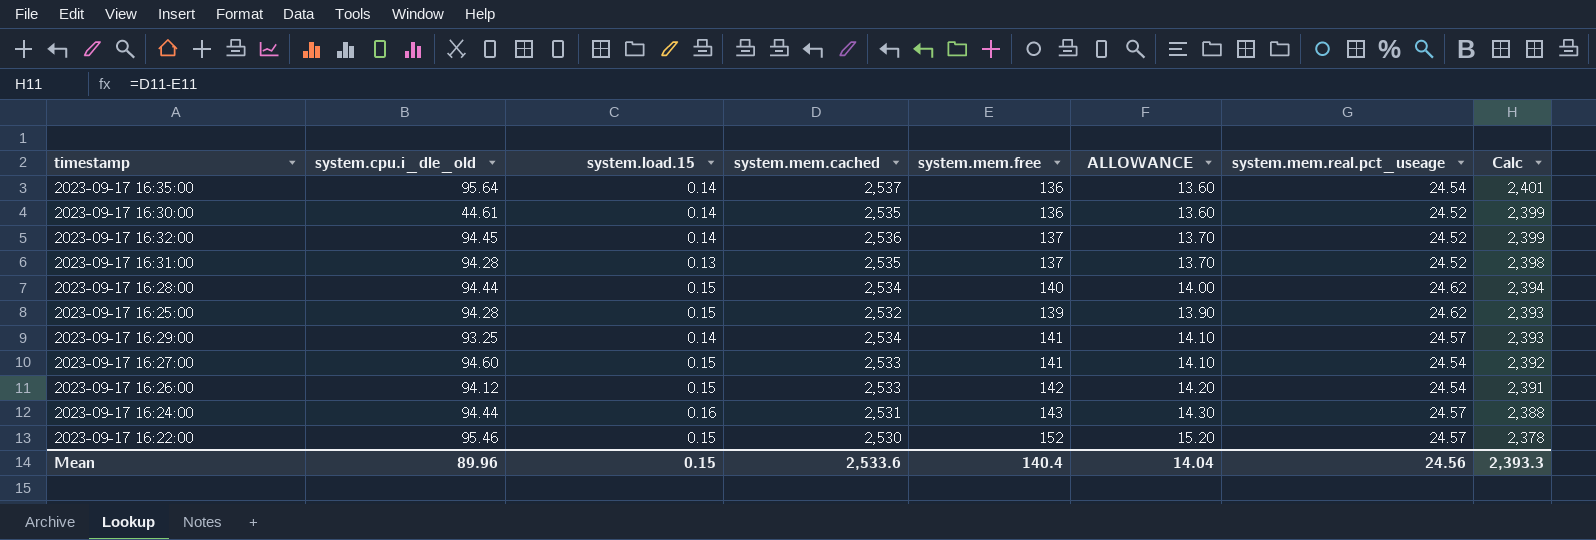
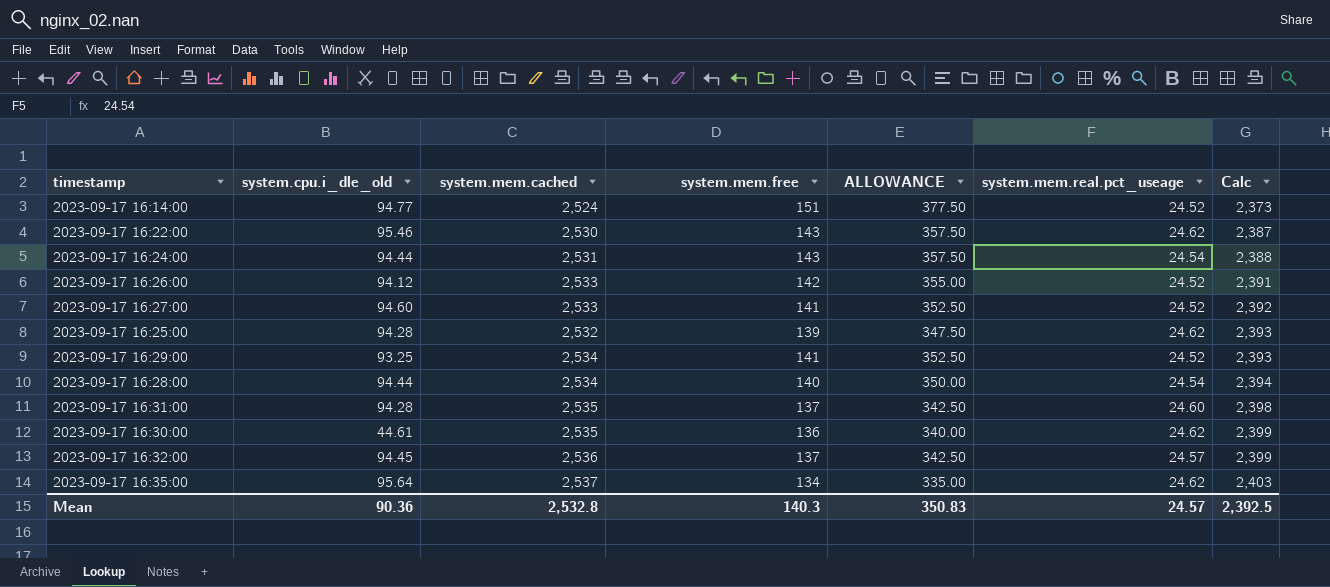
row order: Calc descending -> Calc ascending
column system.load.15 | position: 3 -> none
column ALLOWANCE | formula: [system.mem.free] * 0.1 -> [system.mem.free] * 2.5
row 2023-09-17 16:14:00: none -> 94.77 | 2,524 | 151 | 377.50 | 24.52 | 2,373
2023-09-17 16:22:00 | system.mem.free: 152 -> 143
2023-09-17 16:22:00 | system.mem.real.pct_useage: 24.57 -> 24.62
2023-09-17 16:22:00 | Calc: 2,378 -> 2,387
2023-09-17 16:24:00 | system.mem.real.pct_useage: 24.57 -> 24.54
2023-09-17 16:26:00 | system.mem.real.pct_useage: 24.54 -> 24.52
2023-09-17 16:27:00 | system.mem.real.pct_useage: 24.54 -> 24.52
2023-09-17 16:29:00 | system.mem.real.pct_useage: 24.57 -> 24.52
2023-09-17 16:28:00 | system.mem.real.pct_useage: 24.62 -> 24.54
2023-09-17 16:31:00 | system.mem.real.pct_useage: 24.52 -> 24.60
2023-09-17 16:30:00 | system.mem.real.pct_useage: 24.52 -> 24.62
2023-09-17 16:32:00 | system.mem.real.pct_useage: 24.52 -> 24.57
2023-09-17 16:35:00 | system.mem.free: 136 -> 134
2023-09-17 16:35:00 | system.mem.real.pct_useage: 24.54 -> 24.62
2023-09-17 16:35:00 | Calc: 2,401 -> 2,403
Mean | system.cpu.i_dle_old: 89.96 -> 90.36
Mean | system.mem.cached: 2,533.6 -> 2,532.8
Mean | system.mem.free: 140.4 -> 140.3
Mean | ALLOWANCE: 14.04 -> 350.83
Mean | system.mem.real.pct_useage: 24.56 -> 24.57
Mean | Calc: 2,393.3 -> 2,392.5

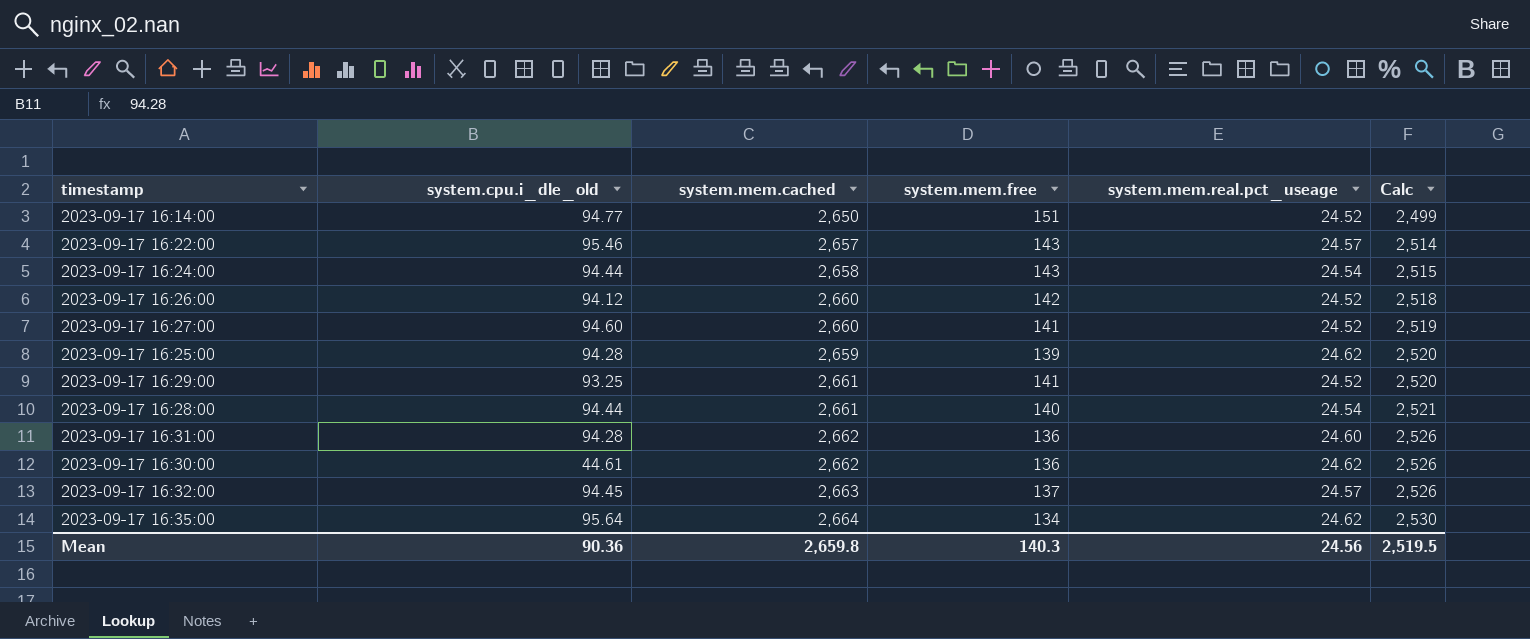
column ALLOWANCE | formula: [system.mem.free] * 2.5 -> none
2023-09-17 16:14:00 | system.mem.cached: 2,524 -> 2,650
2023-09-17 16:14:00 | Calc: 2,373 -> 2,499
2023-09-17 16:22:00 | system.mem.cached: 2,530 -> 2,657
2023-09-17 16:22:00 | system.mem.real.pct_useage: 24.62 -> 24.57
2023-09-17 16:22:00 | Calc: 2,387 -> 2,514
2023-09-17 16:24:00 | system.mem.cached: 2,531 -> 2,658
2023-09-17 16:24:00 | Calc: 2,388 -> 2,515
2023-09-17 16:26:00 | system.mem.cached: 2,533 -> 2,660
2023-09-17 16:26:00 | Calc: 2,391 -> 2,518
2023-09-17 16:27:00 | system.mem.cached: 2,533 -> 2,660
2023-09-17 16:27:00 | Calc: 2,392 -> 2,519
2023-09-17 16:25:00 | system.mem.cached: 2,532 -> 2,659
2023-09-17 16:25:00 | Calc: 2,393 -> 2,520
2023-09-17 16:29:00 | system.mem.cached: 2,534 -> 2,661
2023-09-17 16:29:00 | Calc: 2,393 -> 2,520
2023-09-17 16:28:00 | system.mem.cached: 2,534 -> 2,661
2023-09-17 16:28:00 | Calc: 2,394 -> 2,521
2023-09-17 16:31:00 | system.mem.cached: 2,535 -> 2,662
2023-09-17 16:31:00 | system.mem.free: 137 -> 136
2023-09-17 16:31:00 | Calc: 2,398 -> 2,526
2023-09-17 16:30:00 | system.mem.cached: 2,535 -> 2,662
2023-09-17 16:30:00 | Calc: 2,399 -> 2,526
2023-09-17 16:32:00 | system.mem.cached: 2,536 -> 2,663
2023-09-17 16:32:00 | Calc: 2,399 -> 2,526
2023-09-17 16:35:00 | system.mem.cached: 2,537 -> 2,664
2023-09-17 16:35:00 | Calc: 2,403 -> 2,530
Mean | system.mem.cached: 2,532.8 -> 2,659.8
Mean | system.mem.real.pct_useage: 24.57 -> 24.56
Mean | Calc: 2,392.5 -> 2,519.5

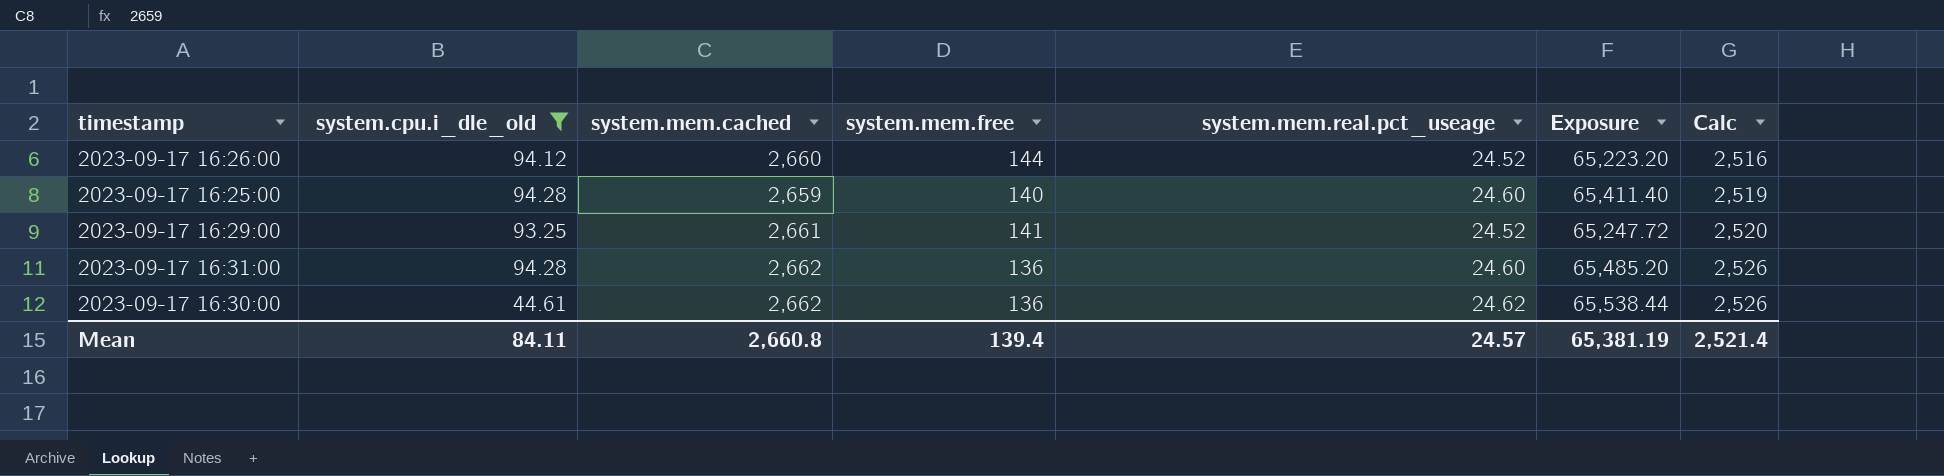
filter: none -> system.cpu.i_dle_old <= 94.28
column Exposure | formula: none -> [system.mem.cached] * [system.mem.real.pct_useage]
2023-09-17 16:26:00 | system.mem.free: 142 -> 144
2023-09-17 16:26:00 | Calc: 2,518 -> 2,516
2023-09-17 16:25:00 | system.mem.free: 139 -> 140
2023-09-17 16:25:00 | system.mem.real.pct_useage: 24.62 -> 24.60
2023-09-17 16:25:00 | Calc: 2,520 -> 2,519
Mean | system.cpu.i_dle_old: 90.36 -> 84.11
Mean | system.mem.cached: 2,659.8 -> 2,660.8
Mean | system.mem.free: 140.3 -> 139.4
Mean | system.mem.real.pct_useage: 24.56 -> 24.57
Mean | Calc: 2,519.5 -> 2,521.4

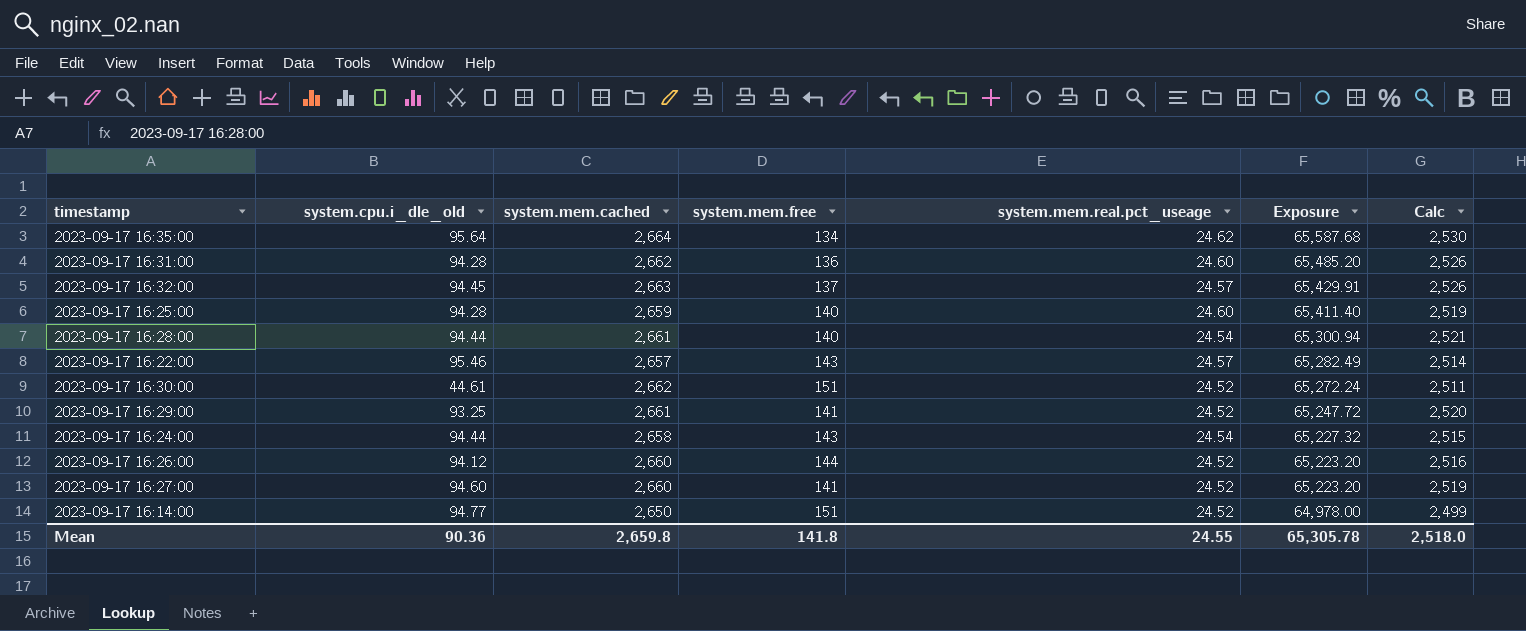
filter: system.cpu.i_dle_old <= 94.28 -> none
row order: Calc ascending -> Exposure descending
2023-09-17 16:30:00 | system.mem.free: 136 -> 151
2023-09-17 16:30:00 | system.mem.real.pct_useage: 24.62 -> 24.52
2023-09-17 16:30:00 | Exposure: 65,538.44 -> 65,272.24
2023-09-17 16:30:00 | Calc: 2,526 -> 2,511
Mean | system.cpu.i_dle_old: 84.11 -> 90.36
Mean | system.mem.cached: 2,660.8 -> 2,659.8
Mean | system.mem.free: 139.4 -> 141.8
Mean | system.mem.real.pct_useage: 24.57 -> 24.55
Mean | Exposure: 65,381.19 -> 65,305.78
Mean | Calc: 2,521.4 -> 2,518.0

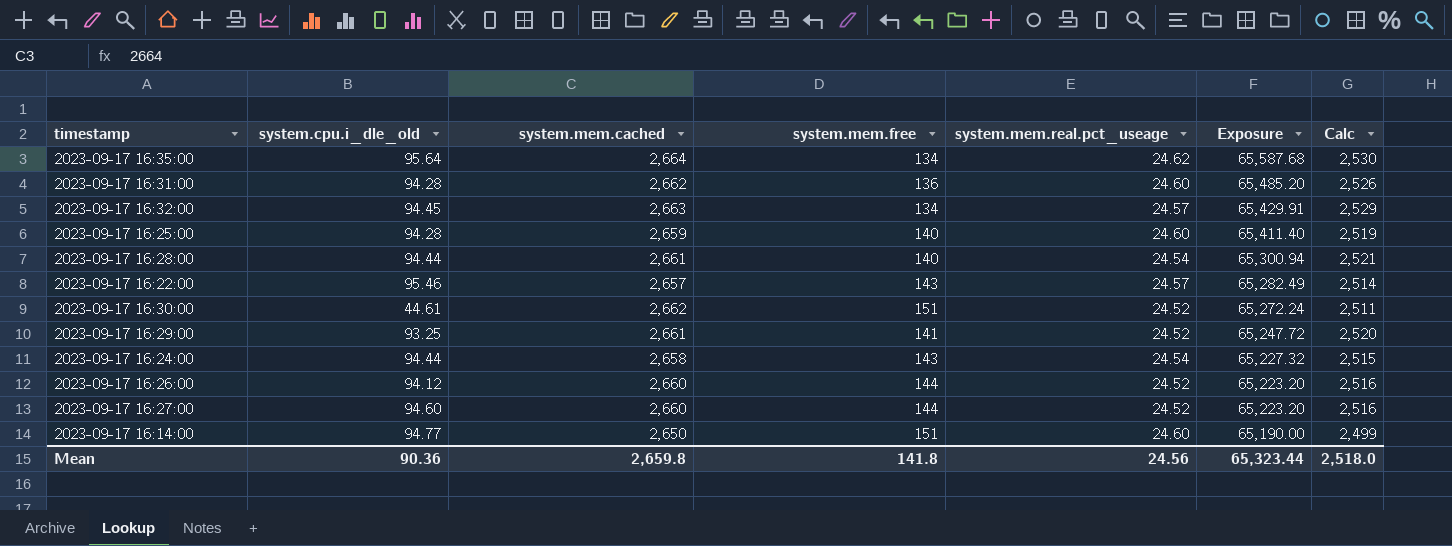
2023-09-17 16:32:00 | system.mem.free: 137 -> 134
2023-09-17 16:32:00 | Calc: 2,526 -> 2,529
2023-09-17 16:27:00 | system.mem.free: 141 -> 144
2023-09-17 16:27:00 | Calc: 2,519 -> 2,516
2023-09-17 16:14:00 | system.mem.real.pct_useage: 24.52 -> 24.60
2023-09-17 16:14:00 | Exposure: 64,978.00 -> 65,190.00
Mean | system.mem.real.pct_useage: 24.55 -> 24.56
Mean | Exposure: 65,305.78 -> 65,323.44

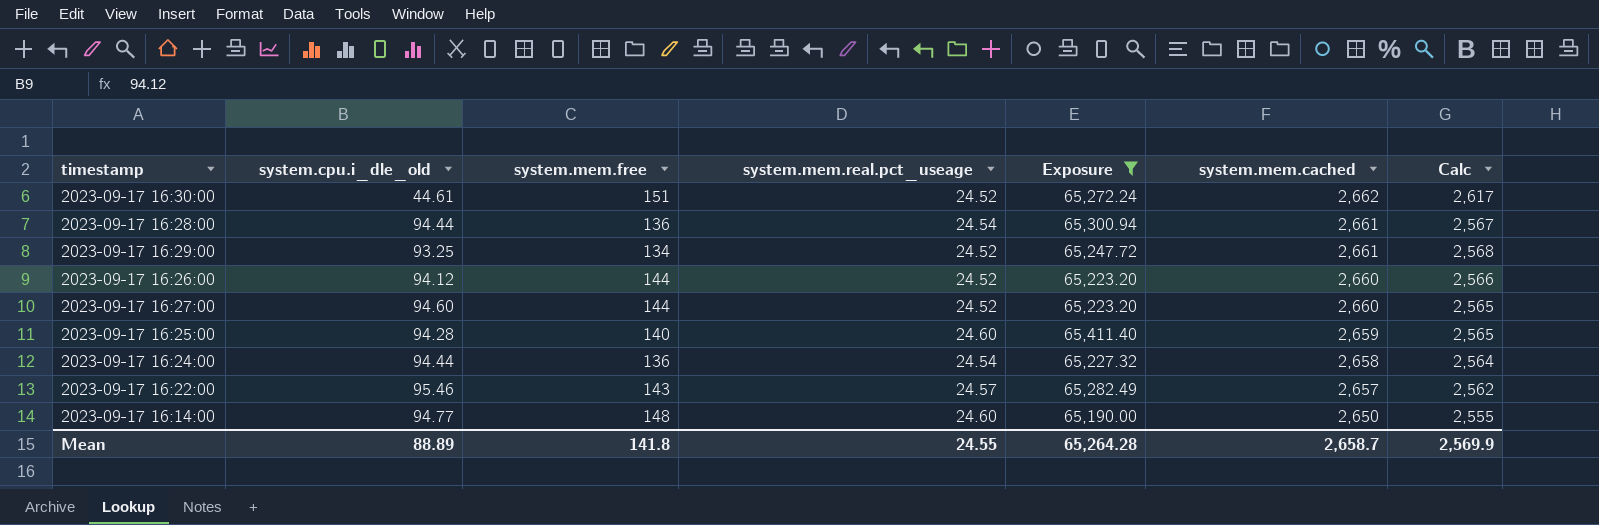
filter: none -> Exposure <= 65,411.40
row order: Exposure descending -> system.mem.cached descending
column system.mem.cached | position: 3 -> 6
column Calc | formula: [system.mem.cached] - [system.mem.free] -> [system.mem.cached] - [system.cpu.i_dle_old]
2023-09-17 16:28:00 | system.mem.free: 140 -> 136
2023-09-17 16:29:00 | system.mem.free: 141 -> 134
2023-09-17 16:24:00 | system.mem.free: 143 -> 136
2023-09-17 16:14:00 | system.mem.free: 151 -> 148
Mean | system.cpu.i_dle_old: 90.36 -> 88.89
Mean | system.mem.real.pct_useage: 24.56 -> 24.55
Mean | Exposure: 65,323.44 -> 65,264.28
Mean | system.mem.cached: 2,659.8 -> 2,658.7
Mean | Calc: 2,518.0 -> 2,569.9

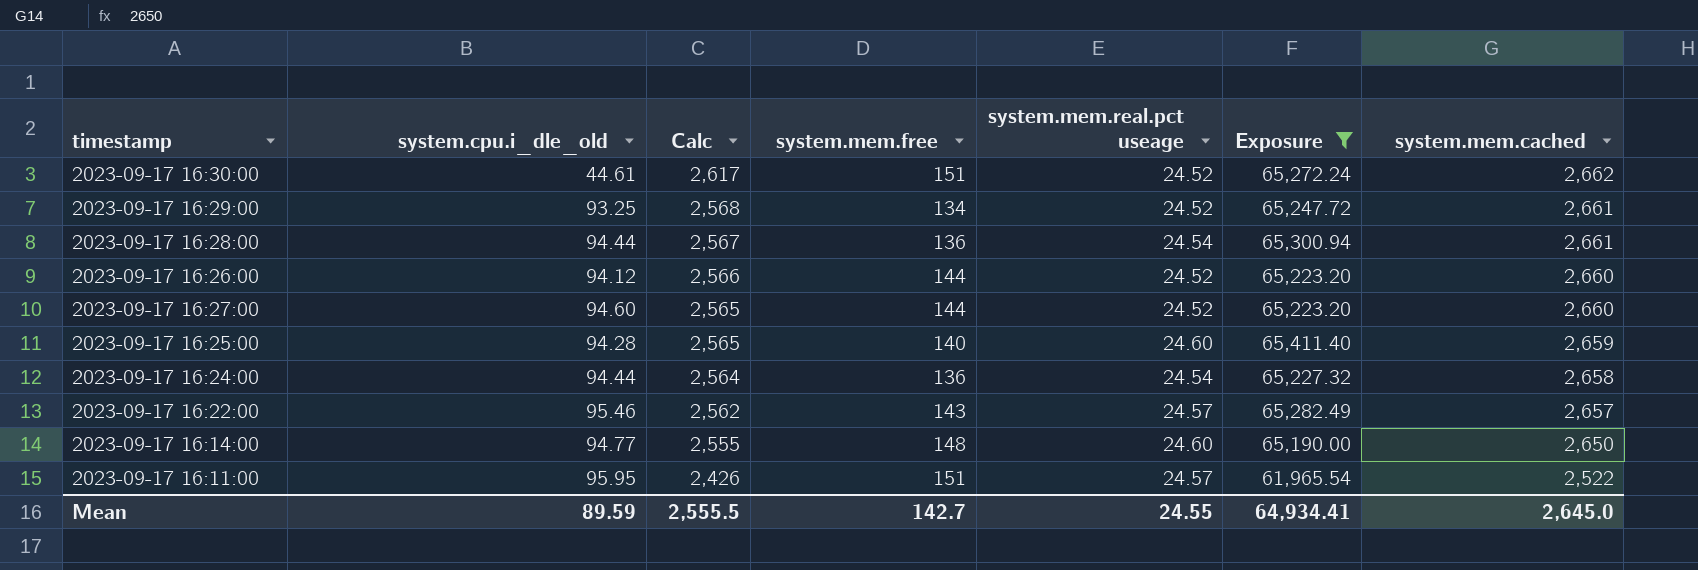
row order: system.mem.cached descending -> Calc descending
column Calc | position: 7 -> 3
column name: system.mem.real.pct_useage -> system.mem.real.pct useage
row 2023-09-17 16:11:00: none -> 95.95 | 2,426 | 151 | 24.57 | 61,965.54 | 2,522
Mean | system.cpu.i_dle_old: 88.89 -> 89.59
Mean | Calc: 2,569.9 -> 2,555.5
Mean | system.mem.free: 141.8 -> 142.7
Mean | Exposure: 65,264.28 -> 64,934.41
Mean | system.mem.cached: 2,658.7 -> 2,645.0

